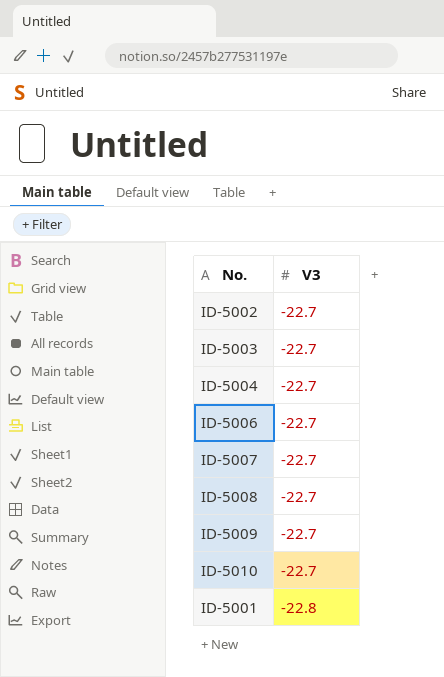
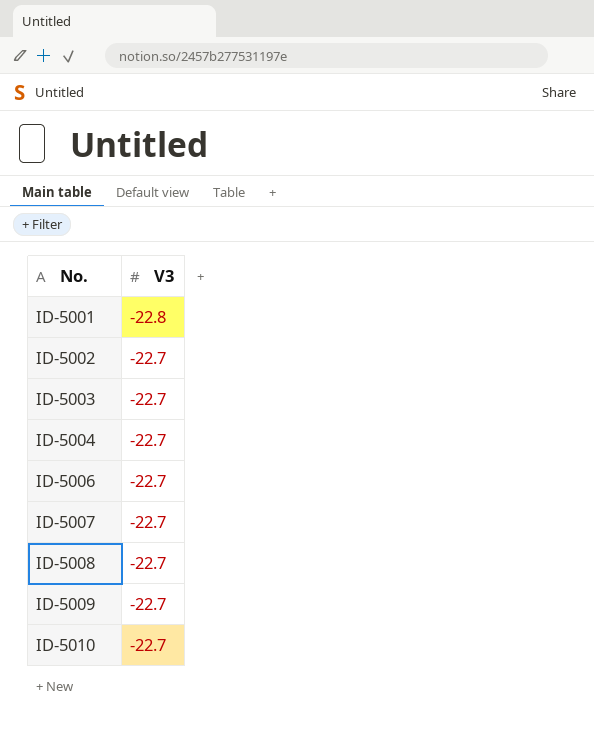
row order: V3 descending -> No. ascending

